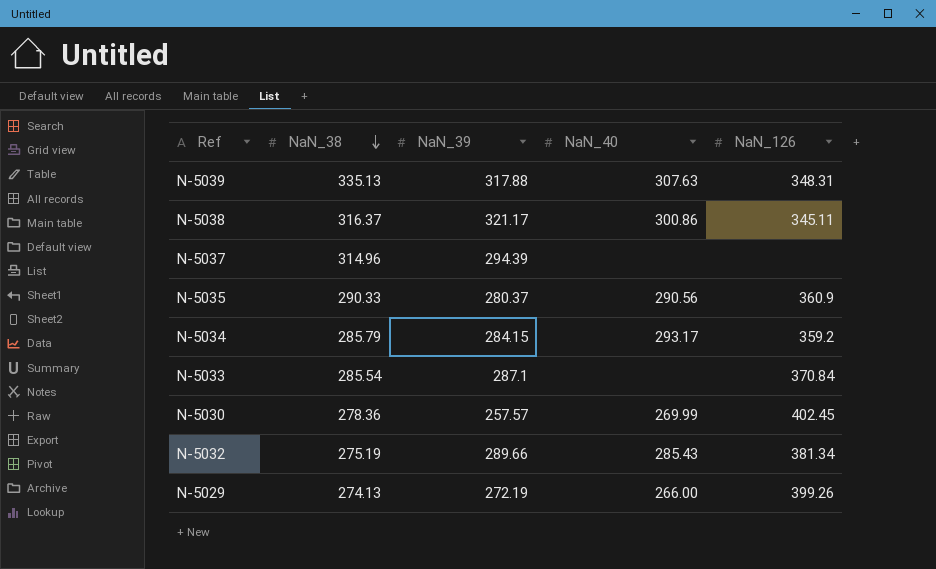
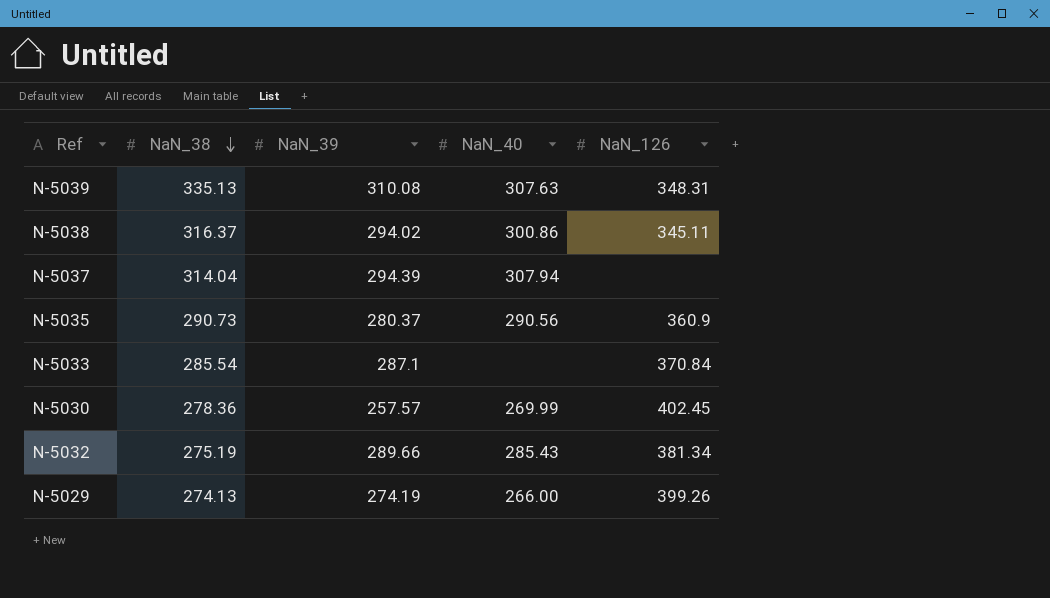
row N-5034: 285.79 | 284.15 | 293.17 | 359.2 -> none
N-5039 | NaN_39: 317.88 -> 310.08
N-5038 | NaN_39: 321.17 -> 294.02
N-5037 | NaN_38: 314.96 -> 314.04
N-5037 | NaN_40: none -> 307.94
N-5035 | NaN_38: 290.33 -> 290.73
N-5029 | NaN_39: 272.19 -> 274.19

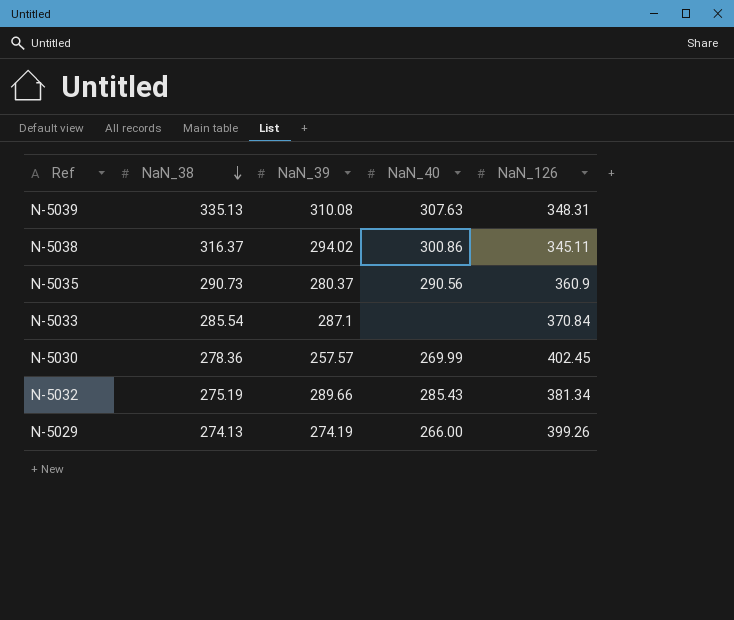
row N-5037: 314.04 | 294.39 | 307.94 | none -> none

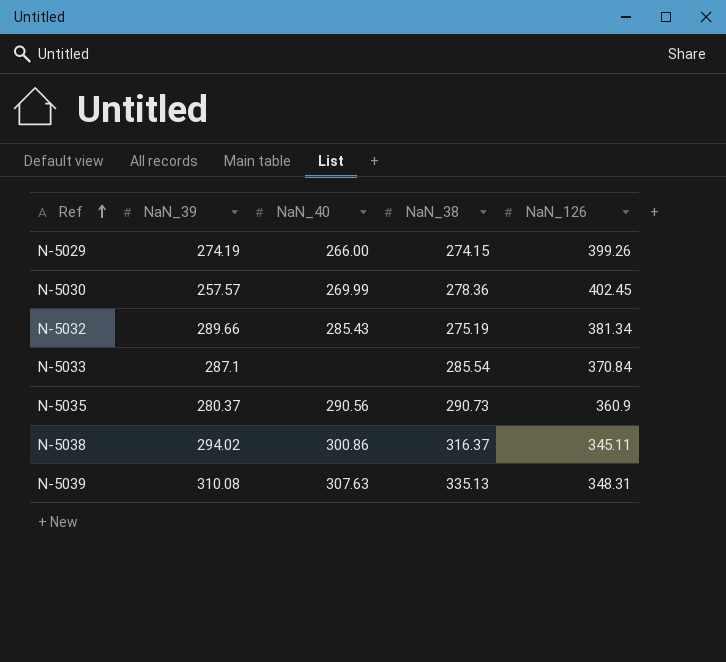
row order: NaN_38 descending -> Ref ascending
column NaN_38 | position: 2 -> 4
N-5029 | NaN_38: 274.13 -> 274.15

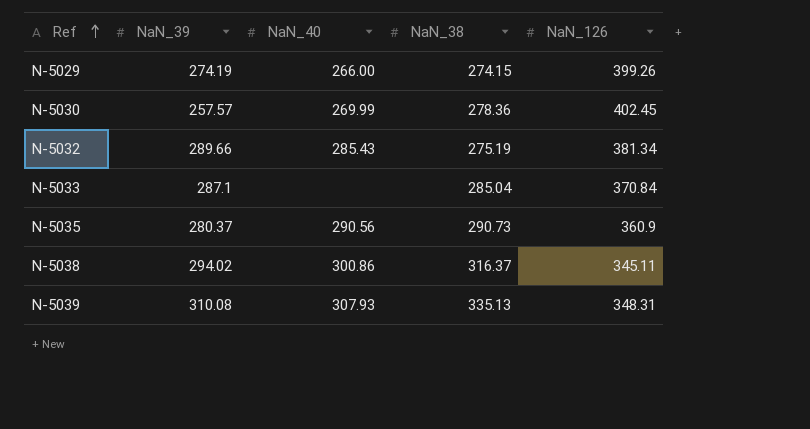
N-5033 | NaN_38: 285.54 -> 285.04
N-5039 | NaN_40: 307.63 -> 307.93

